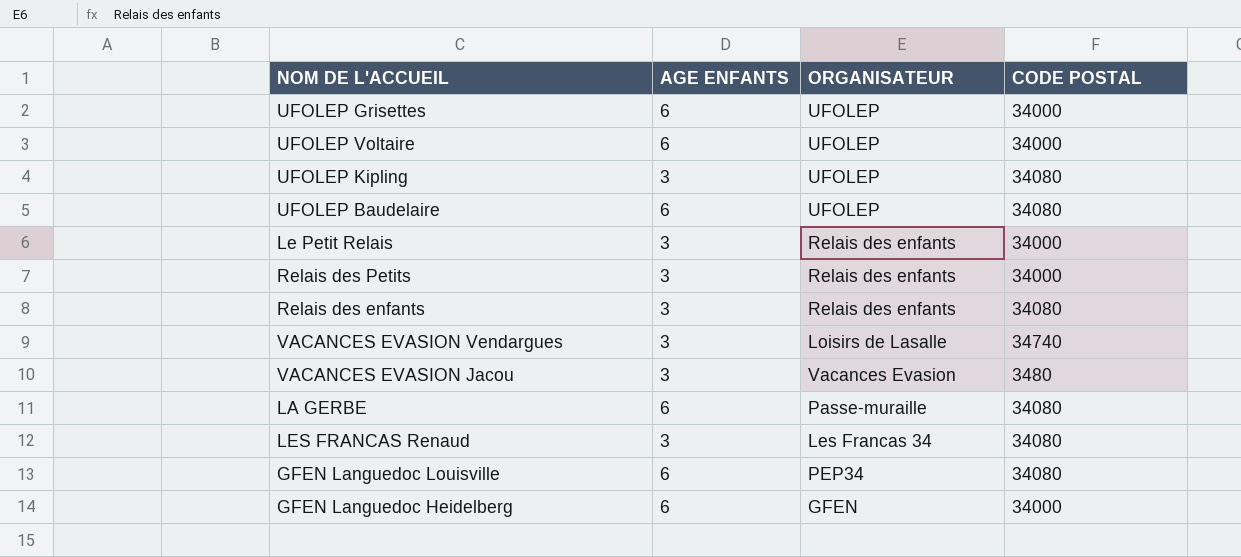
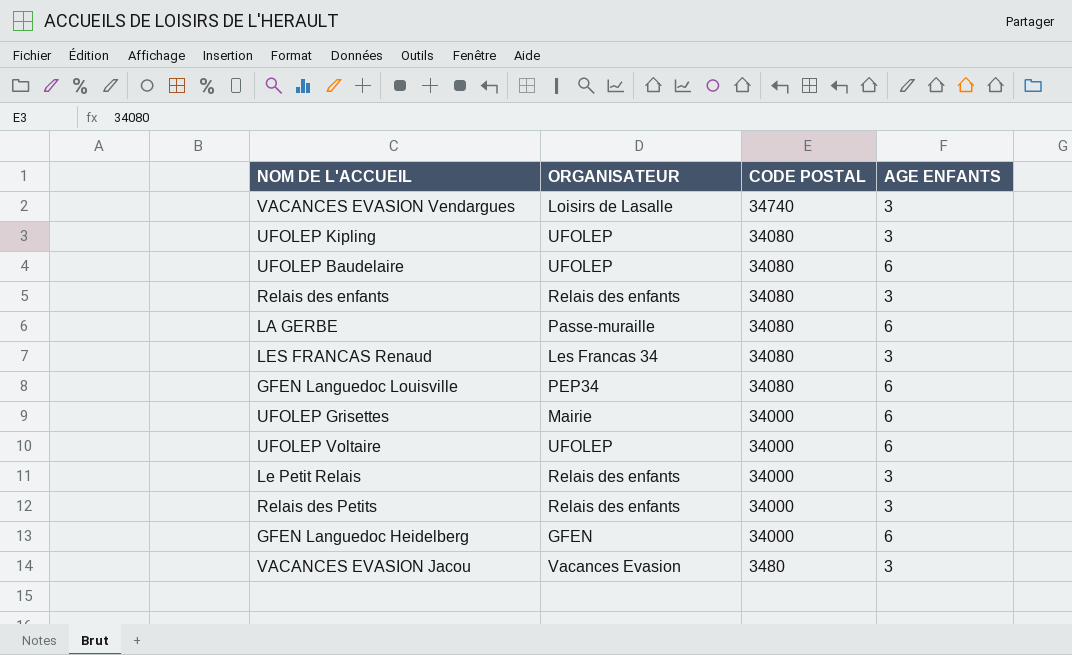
row order: none -> CODE POSTAL descending
column AGE ENFANTS | position: 2 -> 4
UFOLEP Grisettes | ORGANISATEUR: UFOLEP -> Mairie

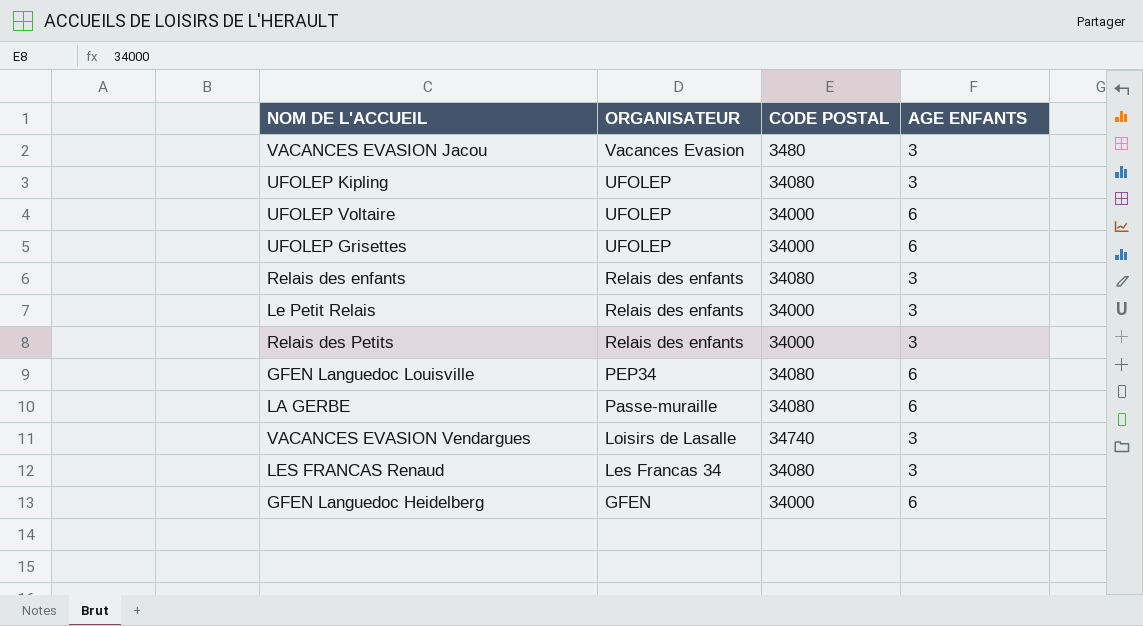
row order: CODE POSTAL descending -> ORGANISATEUR descending
row UFOLEP Baudelaire: UFOLEP | 34080 | 6 -> none
UFOLEP Grisettes | ORGANISATEUR: Mairie -> UFOLEP

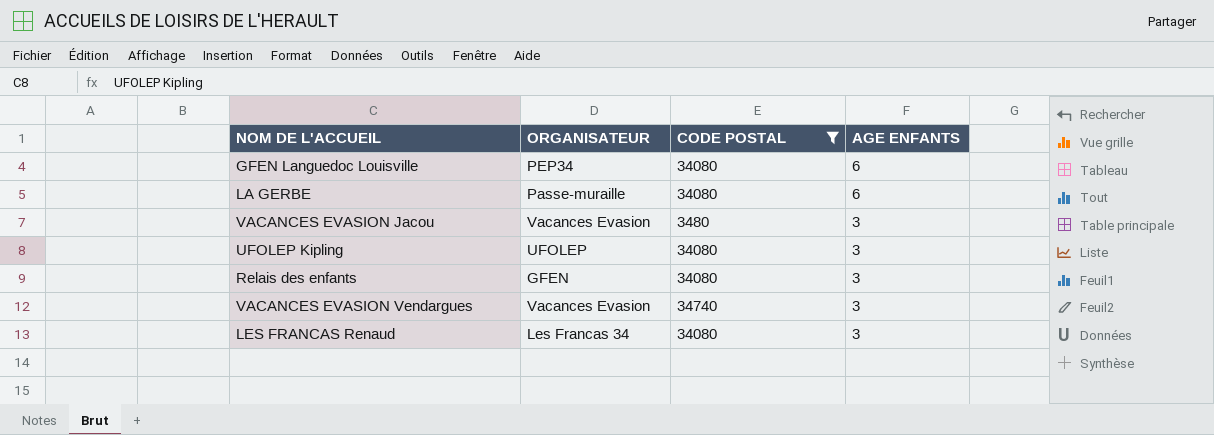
filter: none -> CODE POSTAL != 34000
row order: ORGANISATEUR descending -> AGE ENFANTS descending
Relais des enfants | ORGANISATEUR: Relais des enfants -> GFEN
VACANCES EVASION Vendargues | ORGANISATEUR: Loisirs de Lasalle -> Vacances Evasion

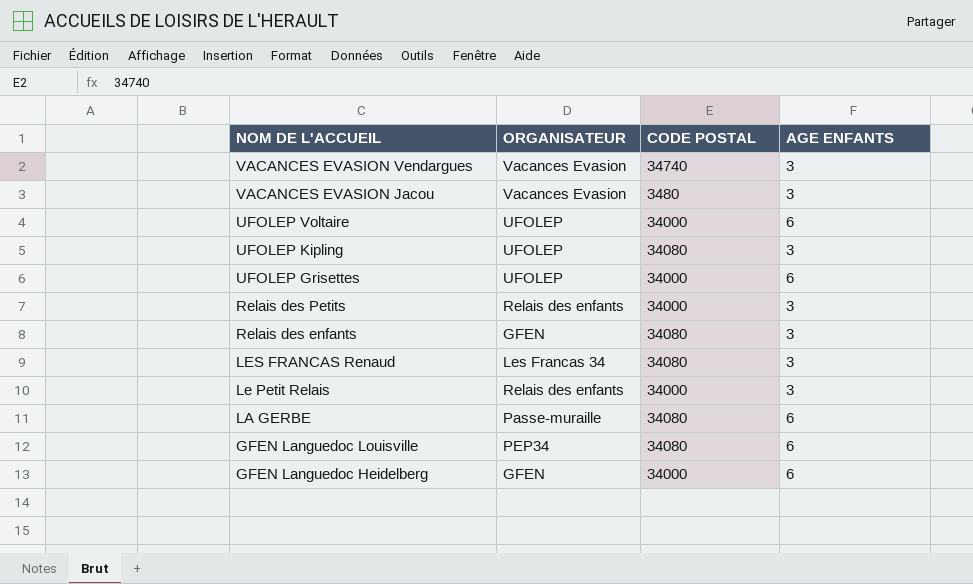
filter: CODE POSTAL != 34000 -> none
row order: AGE ENFANTS descending -> NOM DE L'ACCUEIL descending

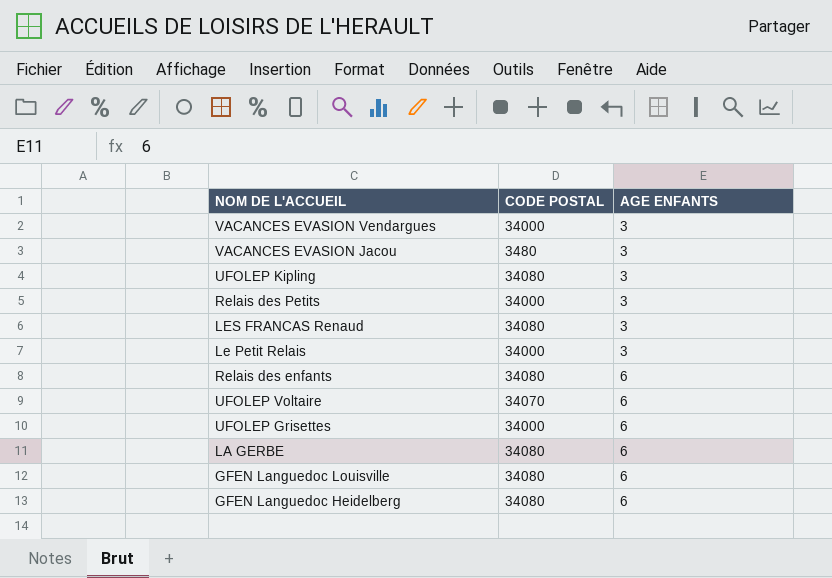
row order: NOM DE L'ACCUEIL descending -> AGE ENFANTS ascending
column ORGANISATEUR | position: 2 -> none
VACANCES EVASION Vendargues | CODE POSTAL: 34740 -> 34000
Relais des enfants | AGE ENFANTS: 3 -> 6
UFOLEP Voltaire | CODE POSTAL: 34000 -> 34070
GFEN Languedoc Heidelberg | CODE POSTAL: 34000 -> 34080

